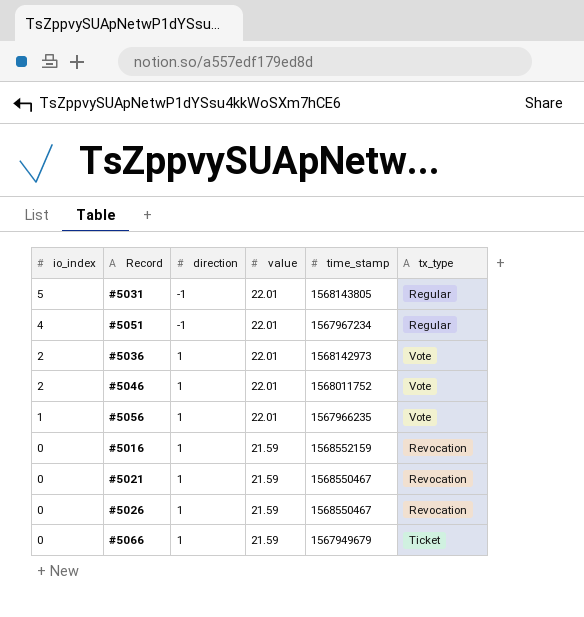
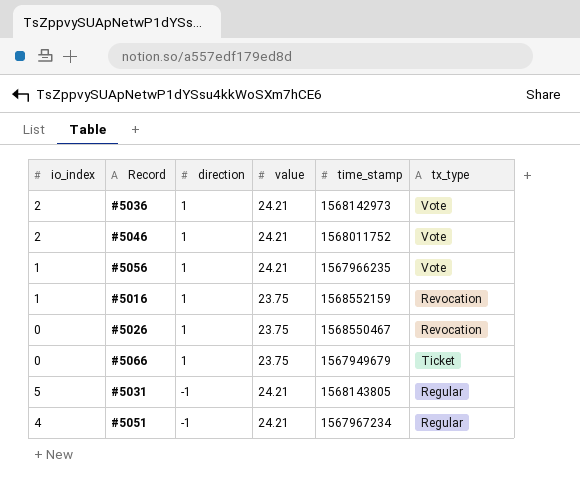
row order: io_index descending -> direction descending
row #5021: 0 | 1 | 21.59 | 1568550467 | Revocation -> none
#5036 | value: 22.01 -> 24.21
#5046 | value: 22.01 -> 24.21
#5056 | value: 22.01 -> 24.21
#5016 | io_index: 0 -> 1
#5016 | value: 21.59 -> 23.75
#5026 | value: 21.59 -> 23.75
#5066 | value: 21.59 -> 23.75
#5031 | value: 22.01 -> 24.21
#5051 | value: 22.01 -> 24.21

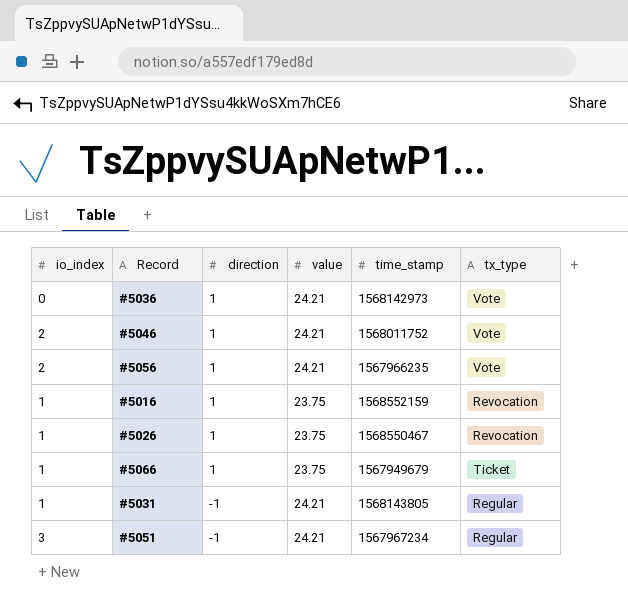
#5036 | io_index: 2 -> 0
#5056 | io_index: 1 -> 2
#5026 | io_index: 0 -> 1
#5066 | io_index: 0 -> 1
#5031 | io_index: 5 -> 1
#5051 | io_index: 4 -> 3

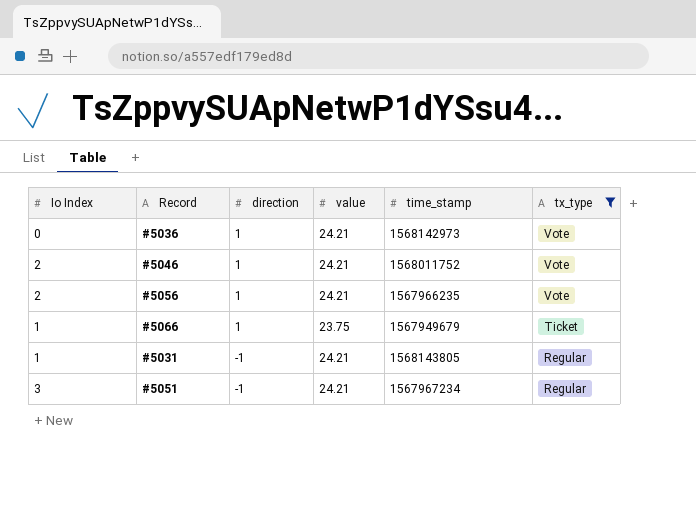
filter: none -> tx_type != Revocation
column name: io_index -> Io Index

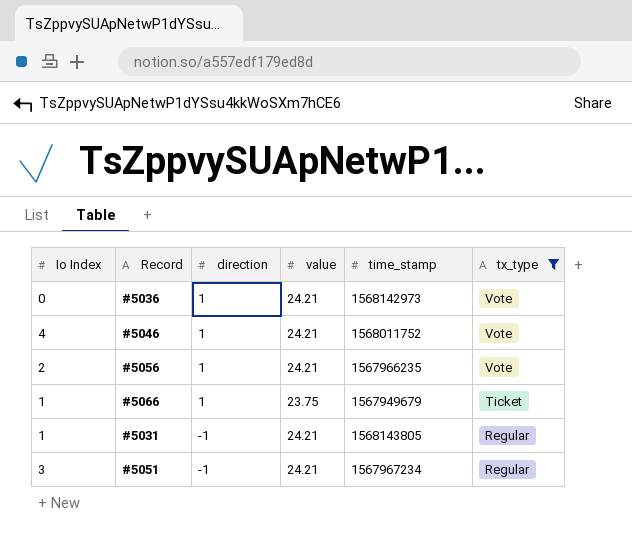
#5046 | Io Index: 2 -> 4

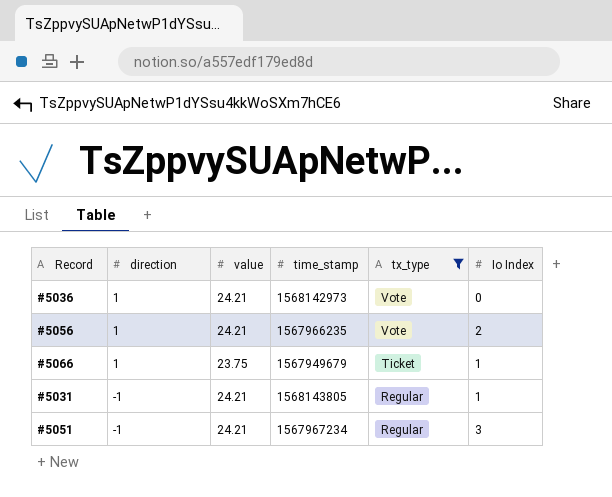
column Io Index | position: 1 -> 6
row #5046: 4 | 1 | 24.21 | 1568011752 | Vote -> none

